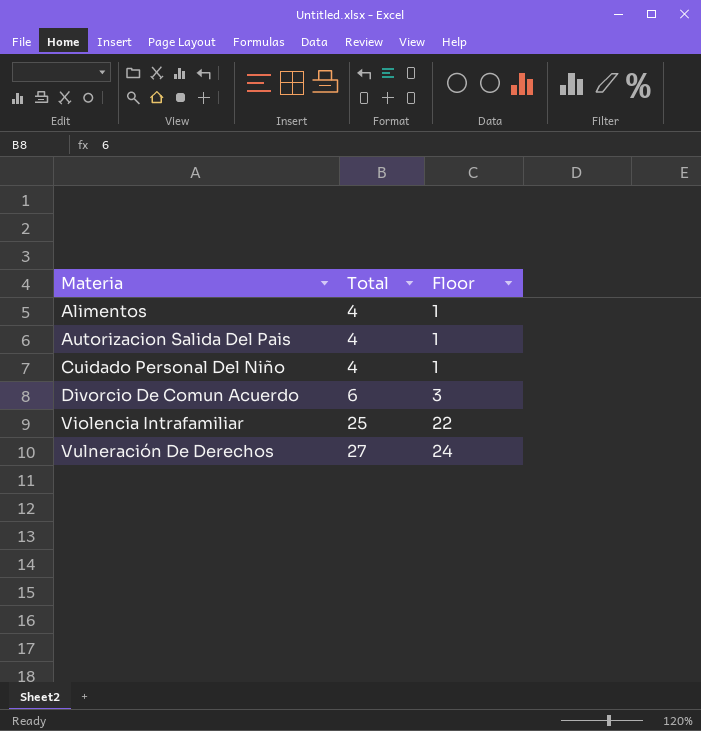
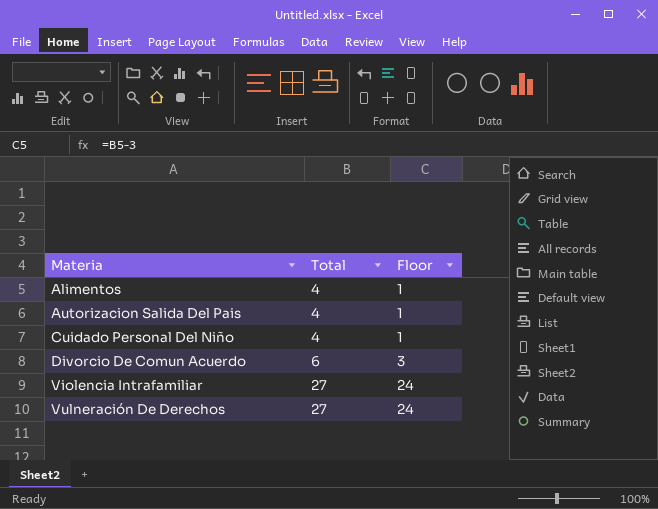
Violencia Intrafamiliar | Total: 25 -> 27
Violencia Intrafamiliar | Floor: 22 -> 24

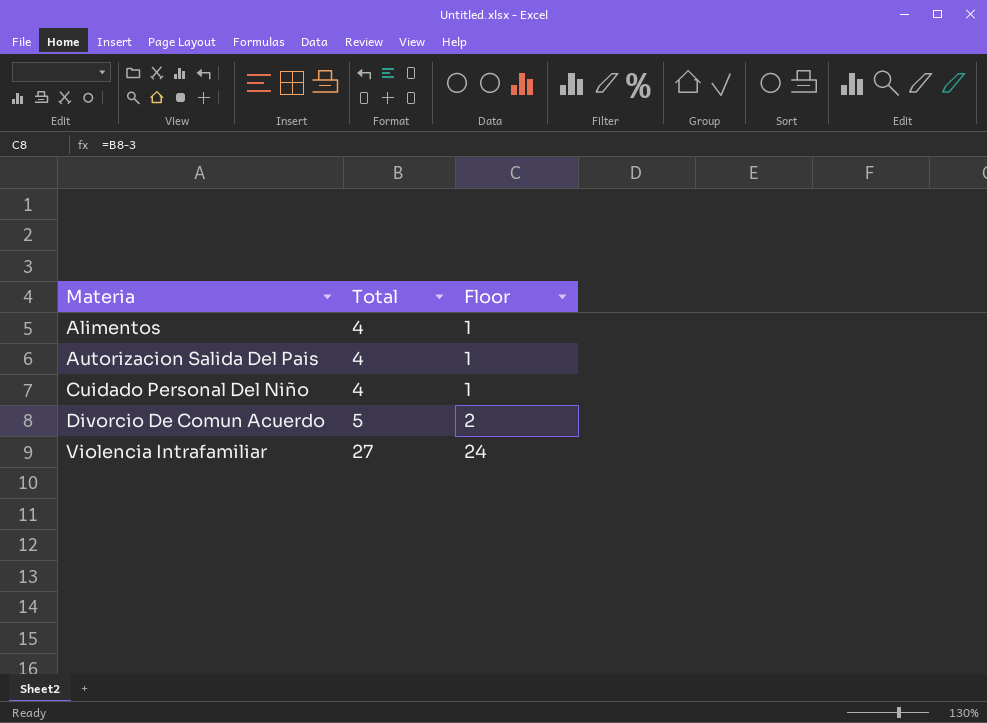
row Vulneración De Derechos: 27 | 24 -> none
Divorcio De Comun Acuerdo | Total: 6 -> 5
Divorcio De Comun Acuerdo | Floor: 3 -> 2

